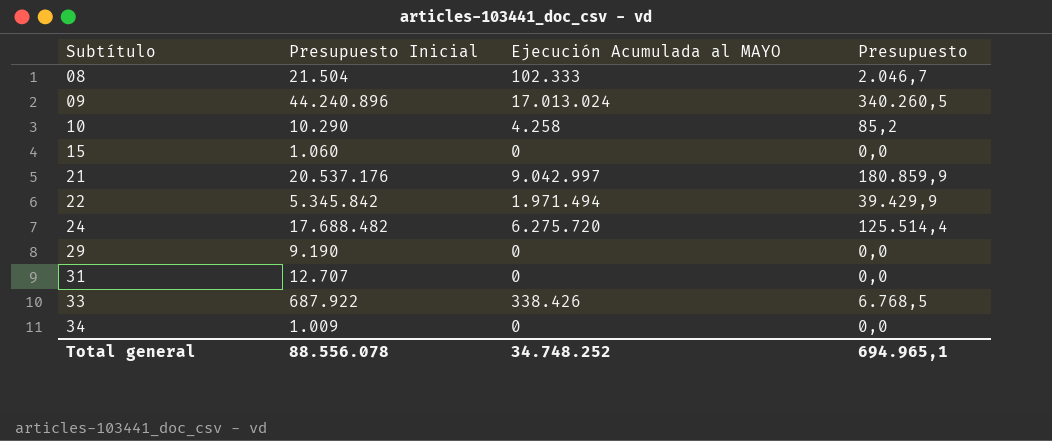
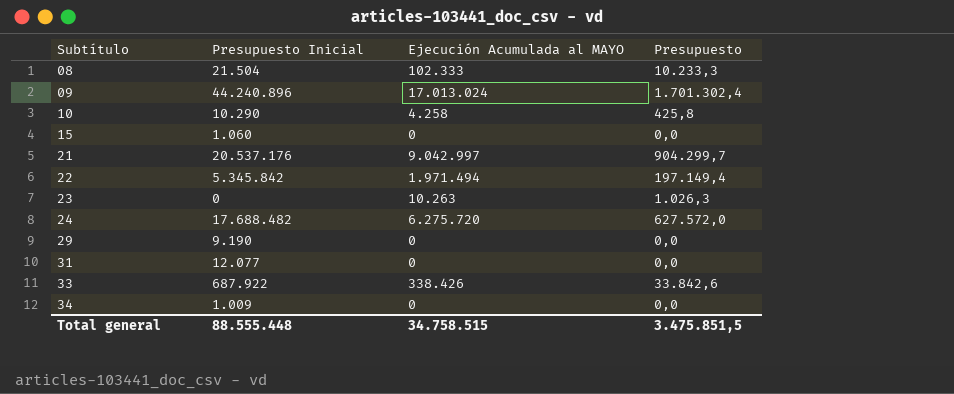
column Presupuesto | formula: [Ejecución Acumulada al MAYO] * 0,02 -> [Ejecución Acumulada al MAYO] * 0,1
row 23: none -> 0 | 10.263 | 1.026,3
31 | Presupuesto Inicial: 12.707 -> 12.077
Total general | Presupuesto Inicial: 88.556.078 -> 88.555.448
Total general | Ejecución Acumulada al MAYO: 34.748.252 -> 34.758.515
Total general | Presupuesto: 694.965,1 -> 3.475.851,5

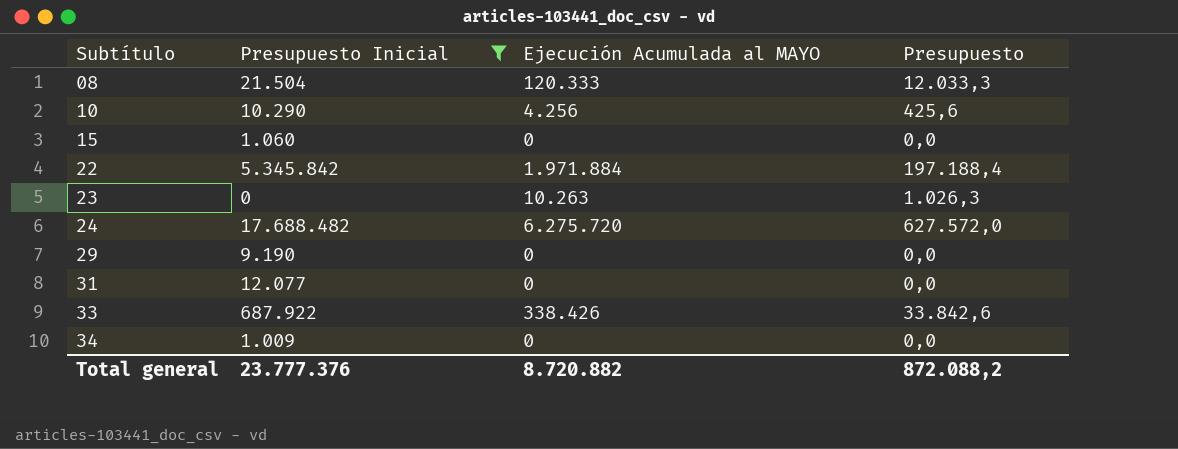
filter: none -> Presupuesto Inicial <= 17.688.482
08 | Ejecución Acumulada al MAYO: 102.333 -> 120.333
08 | Presupuesto: 10.233,3 -> 12.033,3
10 | Ejecución Acumulada al MAYO: 4.258 -> 4.256
10 | Presupuesto: 425,8 -> 425,6
22 | Ejecución Acumulada al MAYO: 1.971.494 -> 1.971.884
22 | Presupuesto: 197.149,4 -> 197.188,4
Total general | Presupuesto Inicial: 88.555.448 -> 23.777.376
Total general | Ejecución Acumulada al MAYO: 34.758.515 -> 8.720.882
Total general | Presupuesto: 3.475.851,5 -> 872.088,2

